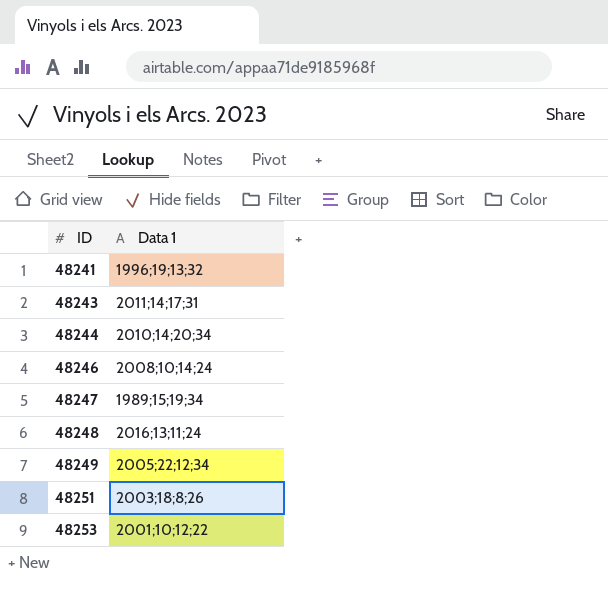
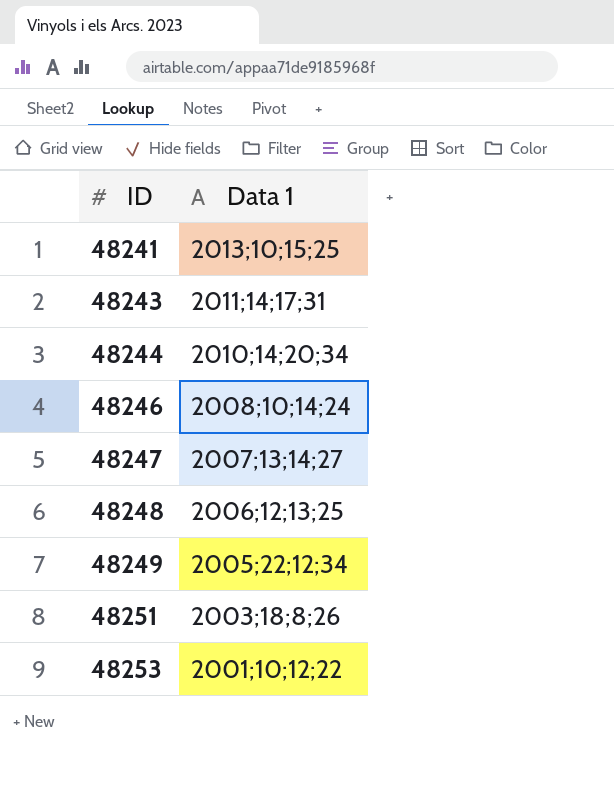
48241 | Data 1: 1996;19;13;32 -> 2013;10;15;25
48247 | Data 1: 1989;15;19;34 -> 2007;13;14;27
48248 | Data 1: 2016;13;11;24 -> 2006;12;13;25

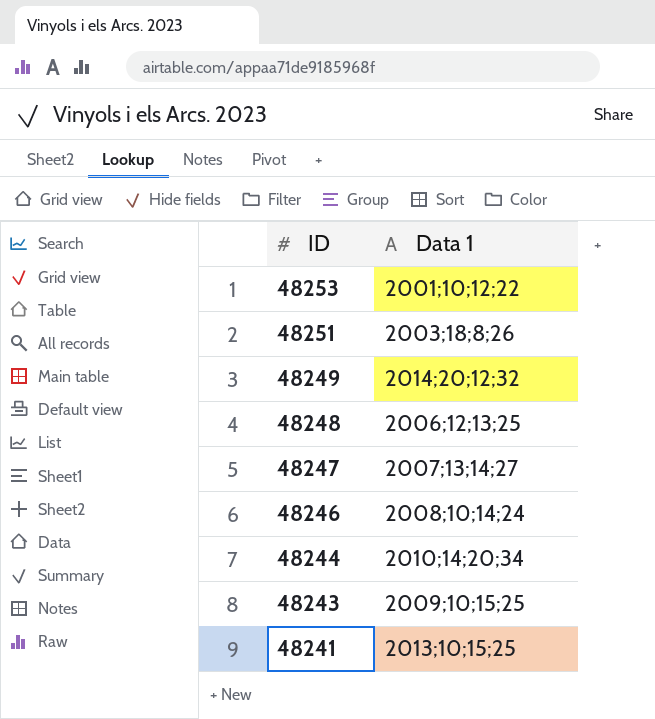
row order: ID ascending -> ID descending
48249 | Data 1: 2005;22;12;34 -> 2014;20;12;32
48243 | Data 1: 2011;14;17;31 -> 2009;10;15;25

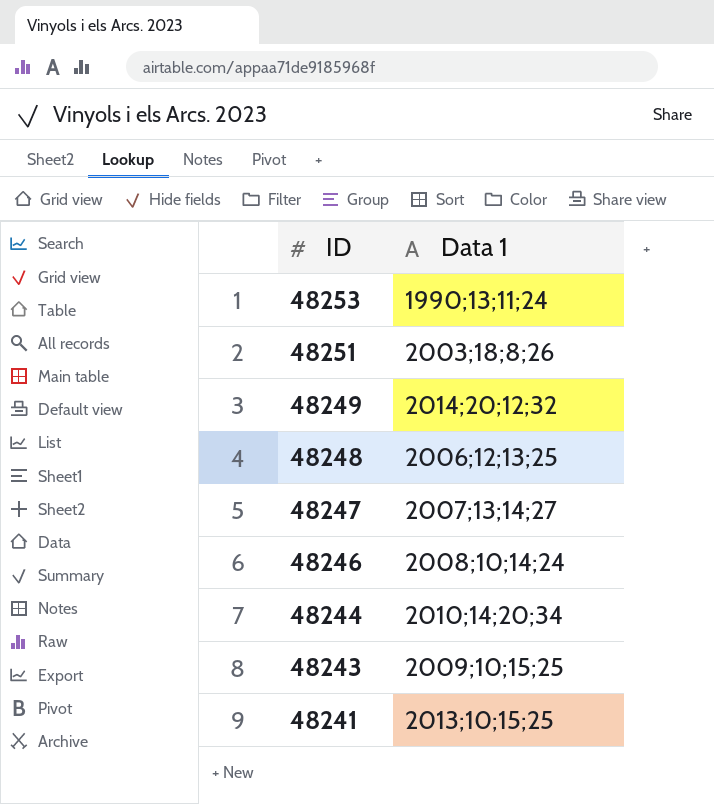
48253 | Data 1: 2001;10;12;22 -> 1990;13;11;24

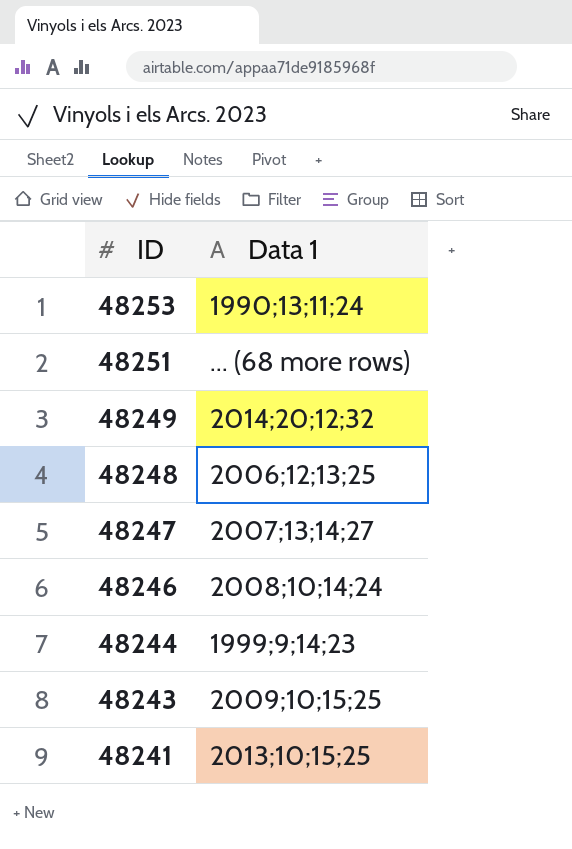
48251 | Data 1: 2003;18;8;26 -> ... (68 more rows)
48244 | Data 1: 2010;14;20;34 -> 1999;9;14;23

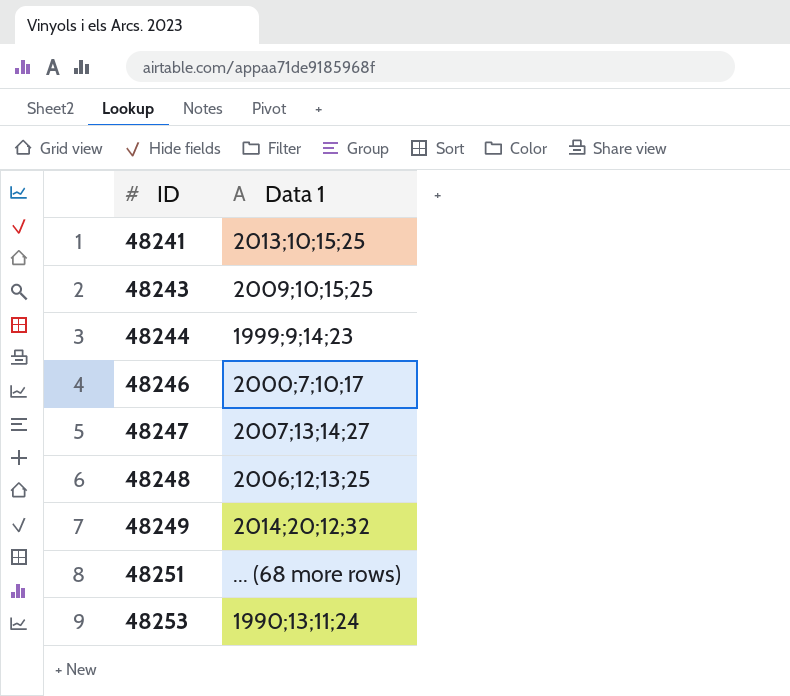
row order: ID descending -> ID ascending
48246 | Data 1: 2008;10;14;24 -> 2000;7;10;17

